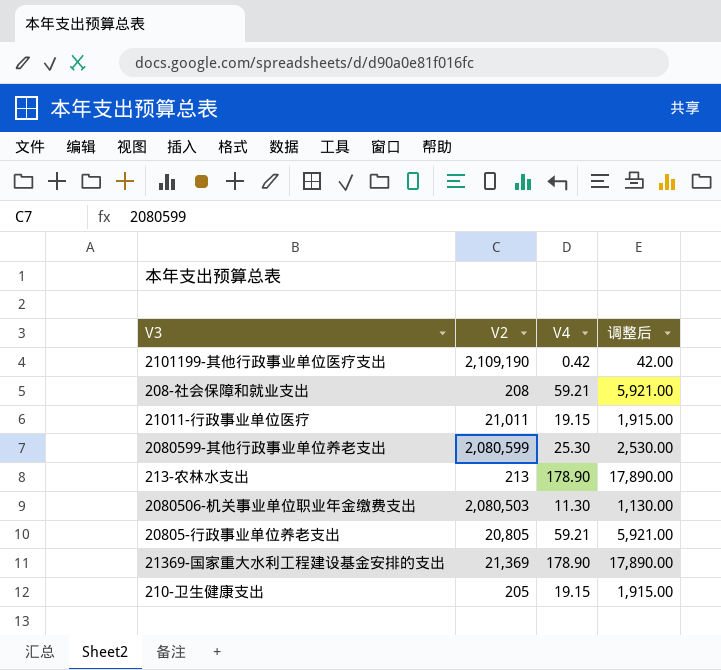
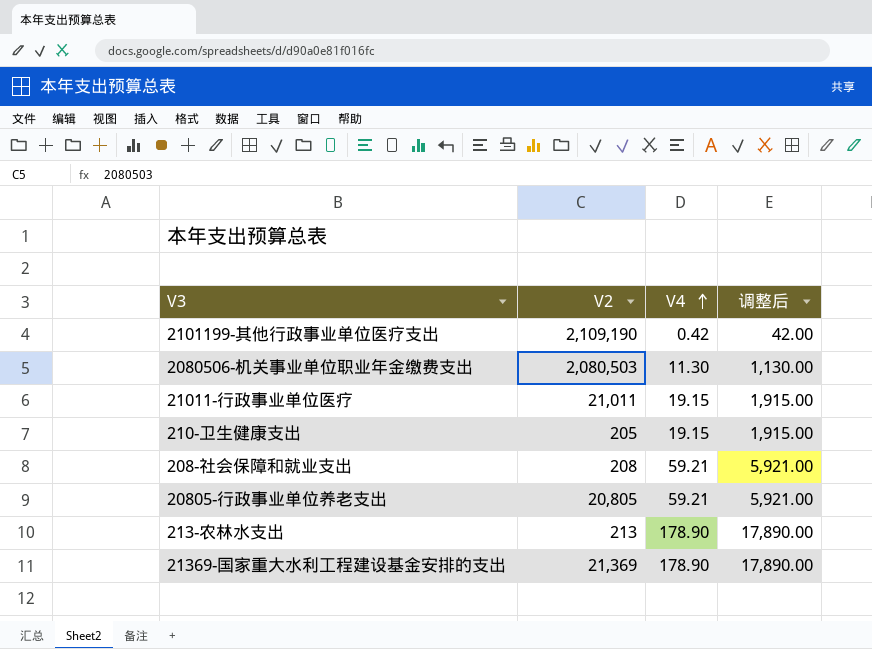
row order: none -> V4 ascending
row 2080599-其他行政事业单位养老支出: 2,080,599 | 25.30 | 2,530.00 -> none

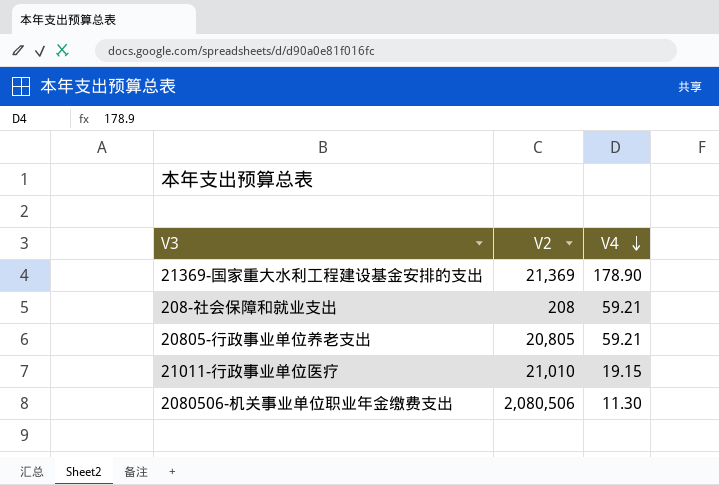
row order: V4 ascending -> V4 descending
column 调整后 | formula: [V4] * 100 -> none
row 2101199-其他行政事业单位医疗支出: 2,109,190 | 0.42 | 42.00 -> none
row 210-卫生健康支出: 205 | 19.15 | 1,915.00 -> none
row 213-农林水支出: 213 | 178.90 | 17,890.00 -> none
21011-行政事业单位医疗 | V2: 21,011 -> 21,010
2080506-机关事业单位职业年金缴费支出 | V2: 2,080,503 -> 2,080,506

